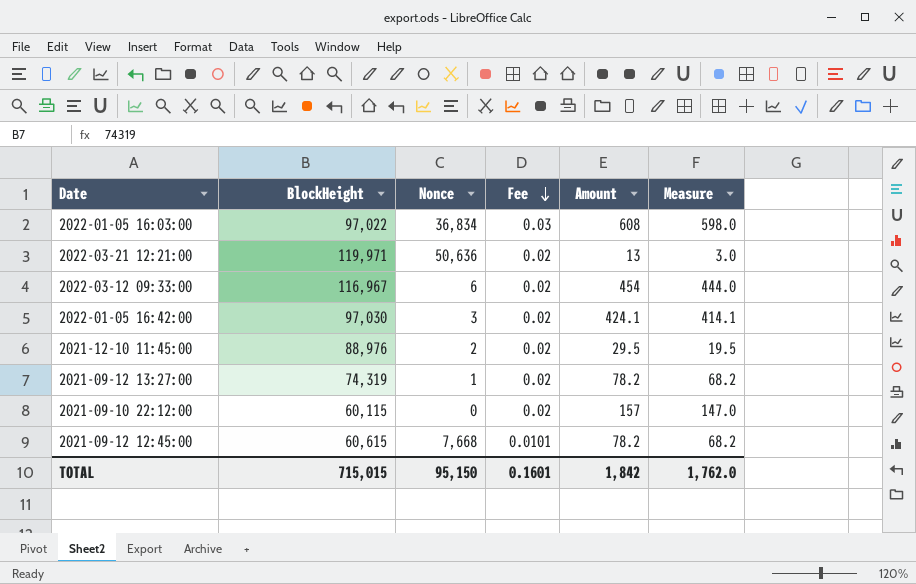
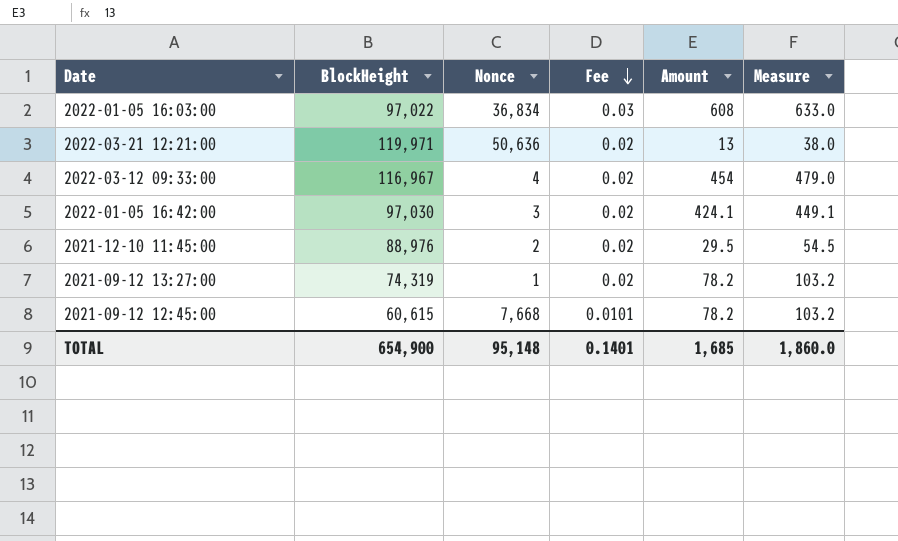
column Measure | formula: [Amount] - 10 -> [Amount] + 25
row 2021-09-10 22:12:00: 60,115 | 0 | 0.02 | 157 | 147.0 -> none
2022-03-12 09:33:00 | Nonce: 6 -> 4
TOTAL | BlockHeight: 715,015 -> 654,900
TOTAL | Nonce: 95,150 -> 95,148
TOTAL | Fee: 0.1601 -> 0.1401
TOTAL | Amount: 1,842 -> 1,685
TOTAL | Measure: 1,762.0 -> 1,860.0

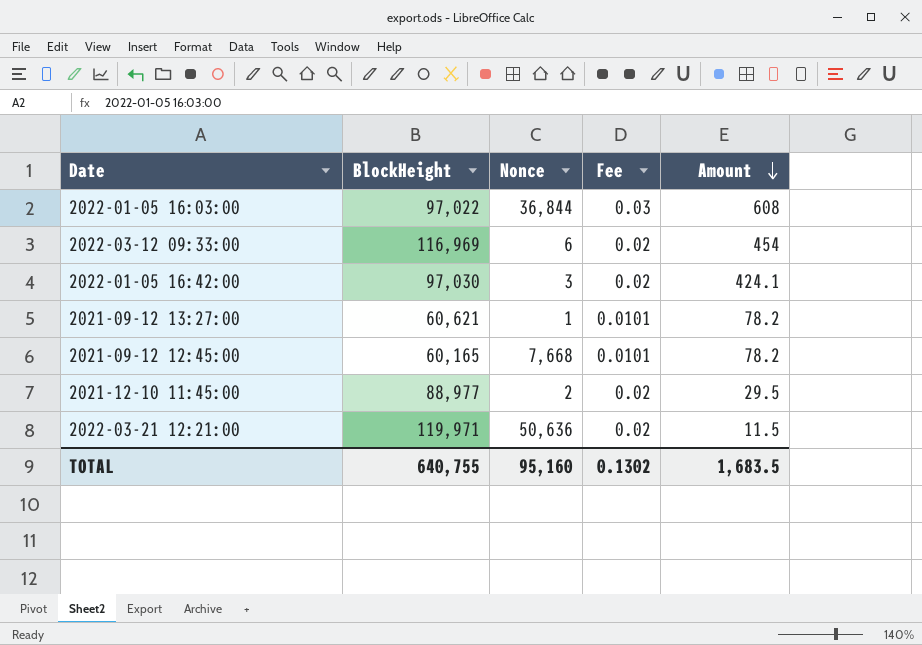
row order: Fee descending -> Amount descending
column Measure | formula: [Amount] + 25 -> none
2022-01-05 16:03:00 | Nonce: 36,834 -> 36,844
2022-03-12 09:33:00 | BlockHeight: 116,967 -> 116,969
2022-03-12 09:33:00 | Nonce: 4 -> 6
2021-09-12 13:27:00 | BlockHeight: 74,319 -> 60,621
2021-09-12 13:27:00 | Fee: 0.02 -> 0.0101
2021-09-12 12:45:00 | BlockHeight: 60,615 -> 60,165
2021-12-10 11:45:00 | BlockHeight: 88,976 -> 88,977
2022-03-21 12:21:00 | Amount: 13 -> 11.5
TOTAL | BlockHeight: 654,900 -> 640,755
TOTAL | Nonce: 95,148 -> 95,160
TOTAL | Fee: 0.1401 -> 0.1302
TOTAL | Amount: 1,685 -> 1,683.5

